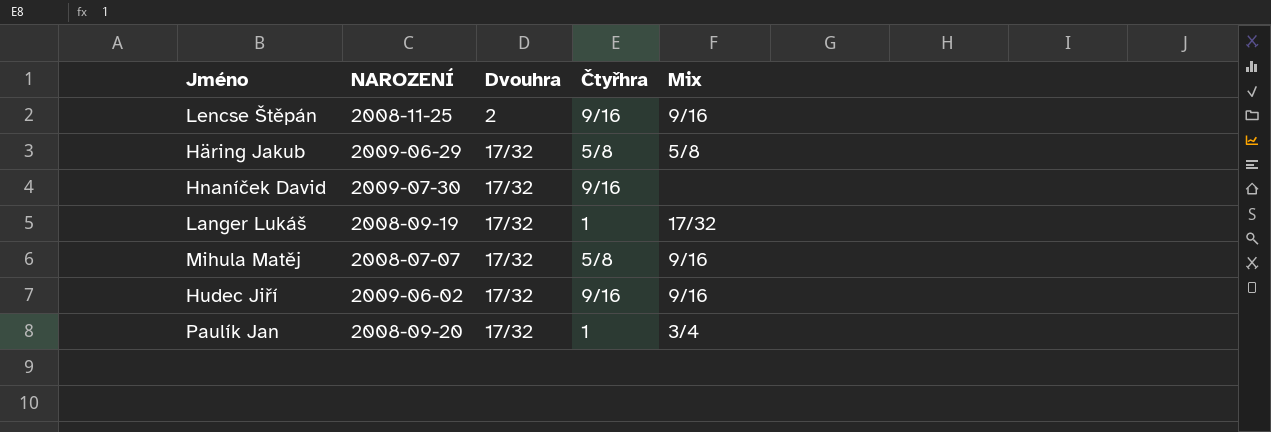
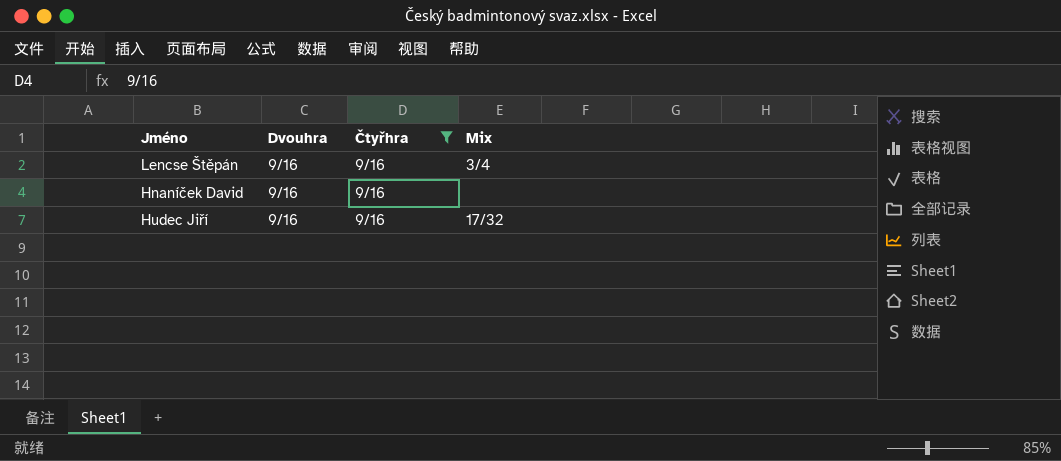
filter: none -> Čtyřhra = 9/16
column NAROZENÍ | position: 2 -> none
Lencse Štěpán | Dvouhra: 2 -> 9/16
Lencse Štěpán | Mix: 9/16 -> 3/4
Hnaníček David | Dvouhra: 17/32 -> 9/16
Hudec Jiří | Dvouhra: 17/32 -> 9/16
Hudec Jiří | Mix: 9/16 -> 17/32

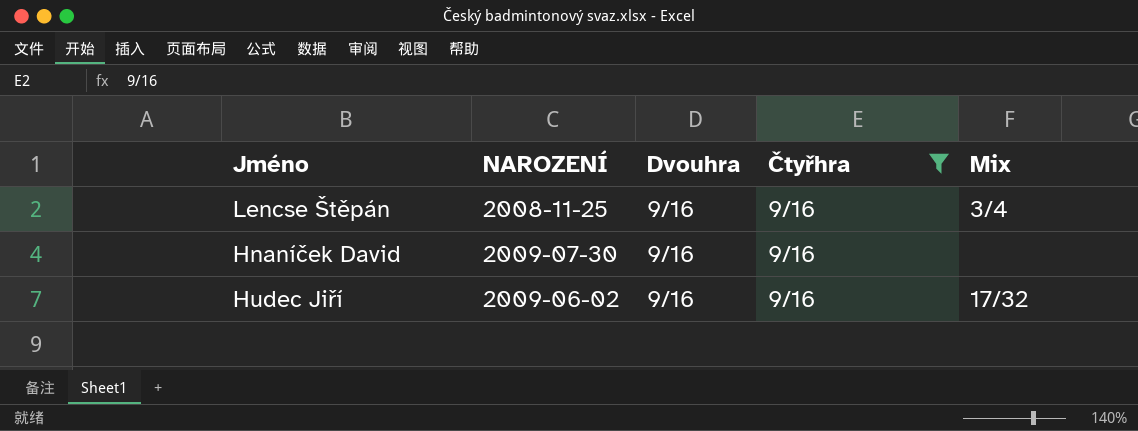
column NAROZENÍ | position: none -> 2

